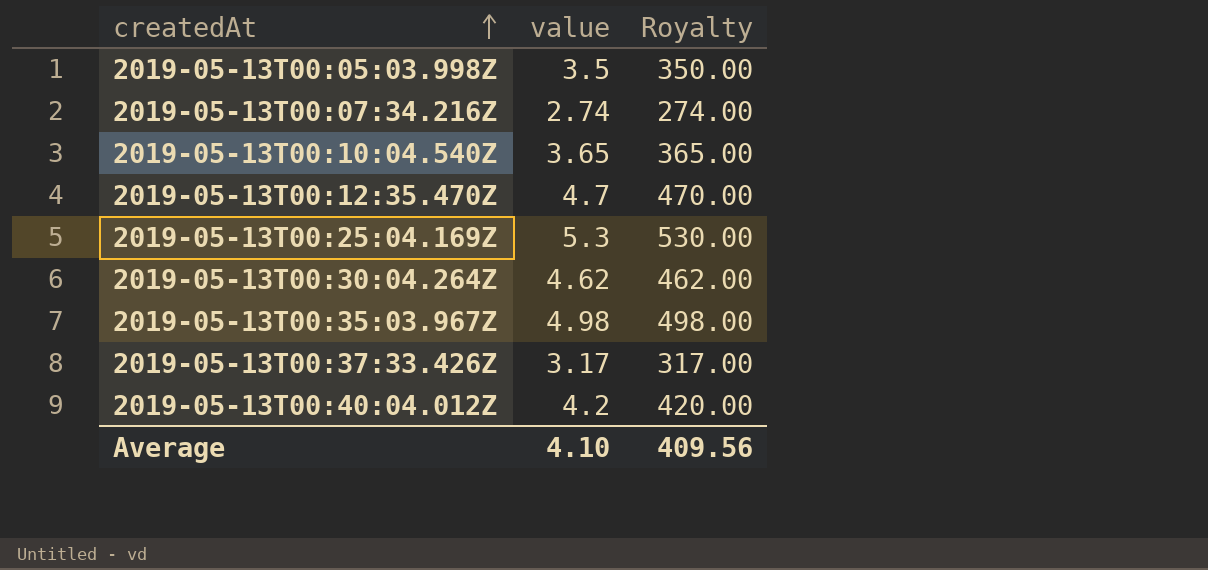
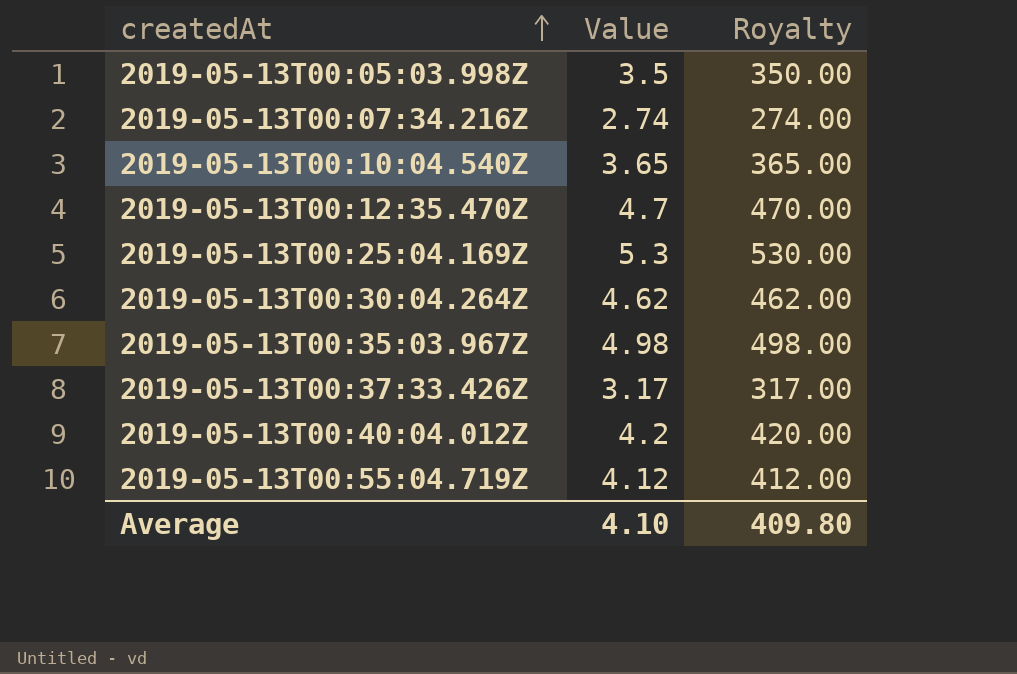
column name: value -> Value
row 2019-05-13T00:55:04.719Z: none -> 4.12 | 412.00
Average | Royalty: 409.56 -> 409.80

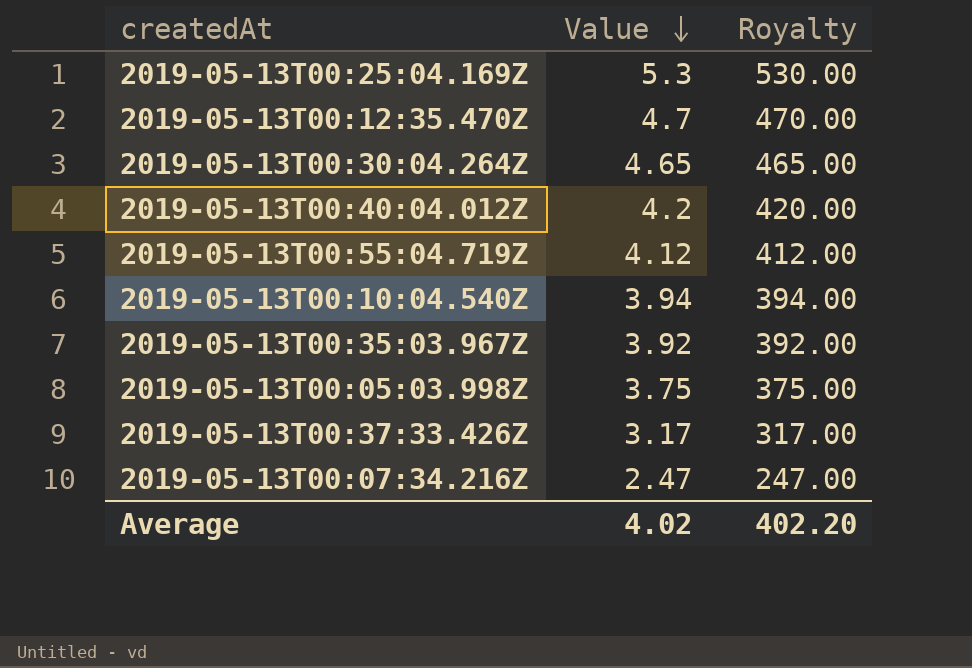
row order: createdAt ascending -> Value descending
2019-05-13T00:30:04.264Z | Value: 4.62 -> 4.65
2019-05-13T00:30:04.264Z | Royalty: 462.00 -> 465.00
2019-05-13T00:10:04.540Z | Value: 3.65 -> 3.94
2019-05-13T00:10:04.540Z | Royalty: 365.00 -> 394.00
2019-05-13T00:35:03.967Z | Value: 4.98 -> 3.92
2019-05-13T00:35:03.967Z | Royalty: 498.00 -> 392.00
2019-05-13T00:05:03.998Z | Value: 3.5 -> 3.75
2019-05-13T00:05:03.998Z | Royalty: 350.00 -> 375.00
2019-05-13T00:07:34.216Z | Value: 2.74 -> 2.47
2019-05-13T00:07:34.216Z | Royalty: 274.00 -> 247.00
Average | Value: 4.10 -> 4.02
Average | Royalty: 409.80 -> 402.20

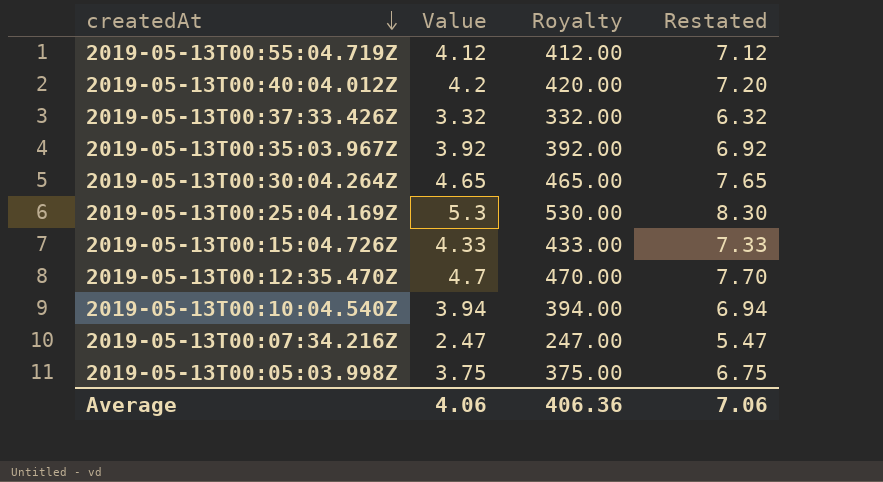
row order: Value descending -> createdAt descending
column Restated | formula: none -> [Value] + 3
2019-05-13T00:37:33.426Z | Value: 3.17 -> 3.32
2019-05-13T00:37:33.426Z | Royalty: 317.00 -> 332.00
row 2019-05-13T00:15:04.726Z: none -> 4.33 | 433.00 | 7.33
Average | Value: 4.02 -> 4.06
Average | Royalty: 402.20 -> 406.36

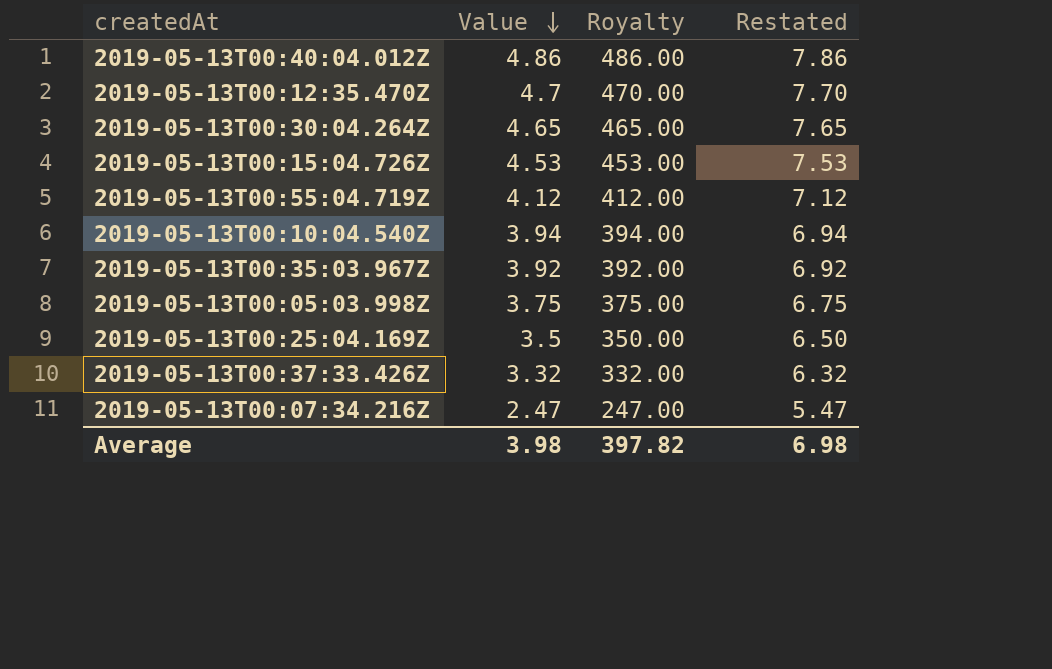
row order: createdAt descending -> Value descending
2019-05-13T00:40:04.012Z | Value: 4.2 -> 4.86
2019-05-13T00:40:04.012Z | Royalty: 420.00 -> 486.00
2019-05-13T00:40:04.012Z | Restated: 7.20 -> 7.86
2019-05-13T00:15:04.726Z | Value: 4.33 -> 4.53
2019-05-13T00:15:04.726Z | Royalty: 433.00 -> 453.00
2019-05-13T00:15:04.726Z | Restated: 7.33 -> 7.53
2019-05-13T00:25:04.169Z | Value: 5.3 -> 3.5
2019-05-13T00:25:04.169Z | Royalty: 530.00 -> 350.00
2019-05-13T00:25:04.169Z | Restated: 8.30 -> 6.50
Average | Value: 4.06 -> 3.98
Average | Royalty: 406.36 -> 397.82
Average | Restated: 7.06 -> 6.98

